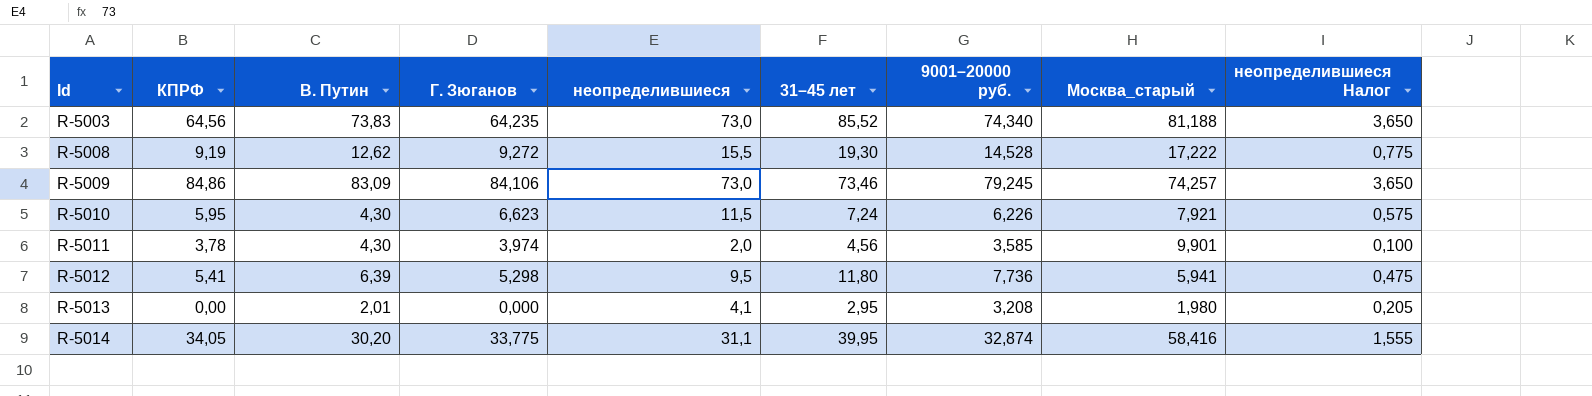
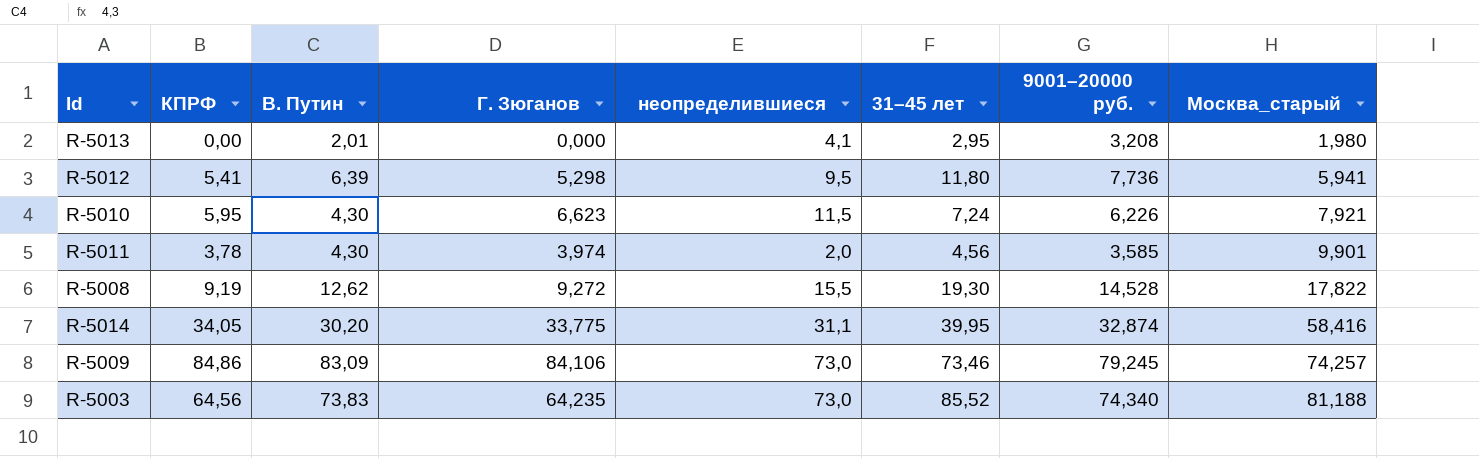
row order: Id ascending -> Москва_старый ascending
column неопределившиеся Налог | formula: [неопределившиеся] * 0,05 -> none
R-5008 | Москва_старый: 17,222 -> 17,822

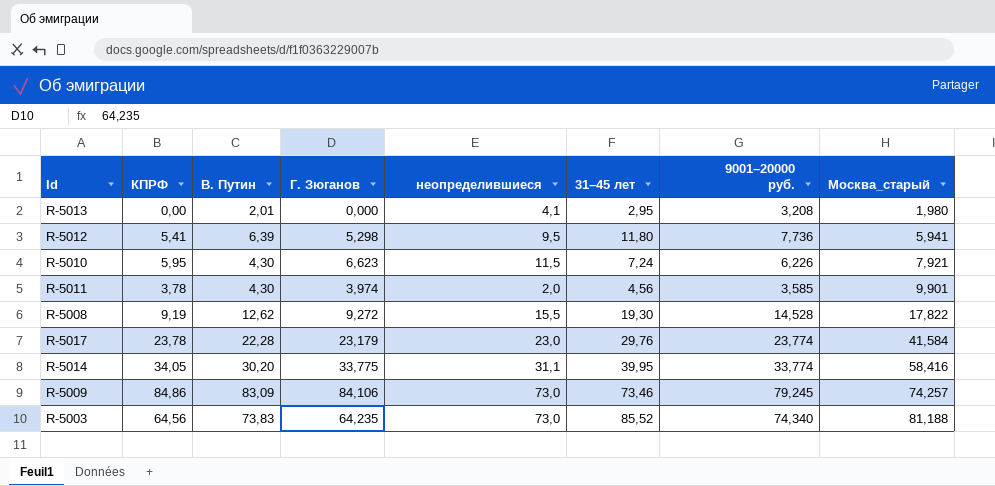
row R-5017: none -> 23,78 | 22,28 | 23,179 | 23,0 | 29,76 | 23,774 | 41,584
R-5014 | 9001–20000 руб.: 32,874 -> 33,774

